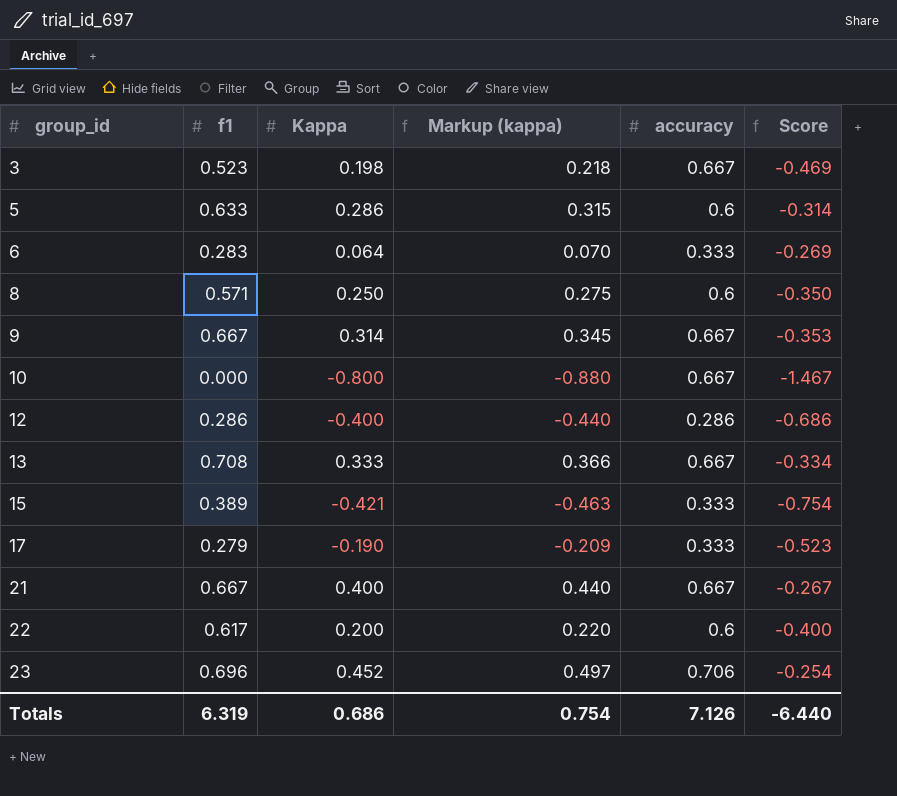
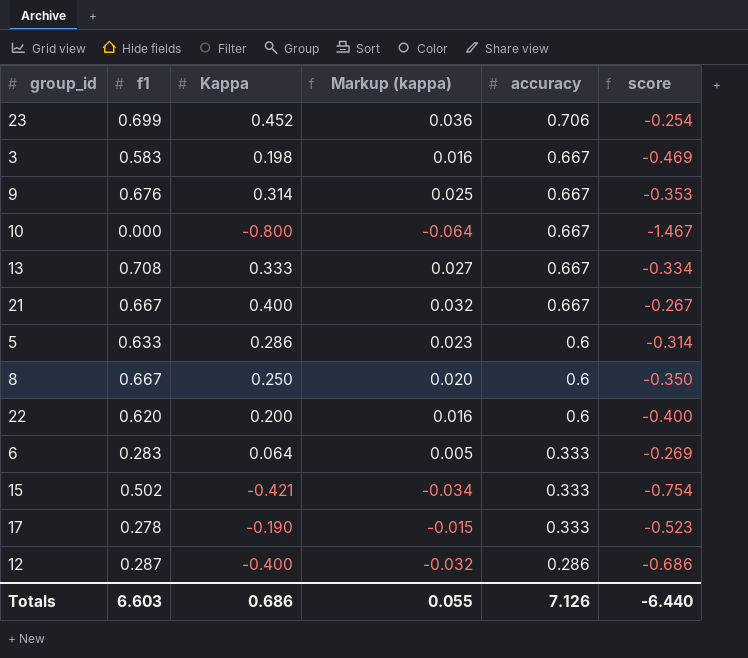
row order: group_id ascending -> accuracy descending
column Markup (kappa) | formula: [Kappa] * 1.1 -> [Kappa] * 0.08
column name: Score -> score
23 | f1: 0.696 -> 0.699
3 | f1: 0.523 -> 0.583
9 | f1: 0.667 -> 0.676
8 | f1: 0.571 -> 0.667
22 | f1: 0.617 -> 0.620
15 | f1: 0.389 -> 0.502
17 | f1: 0.279 -> 0.278
12 | f1: 0.286 -> 0.287
Totals | f1: 6.319 -> 6.603
Totals | Markup (kappa): 0.754 -> 0.055

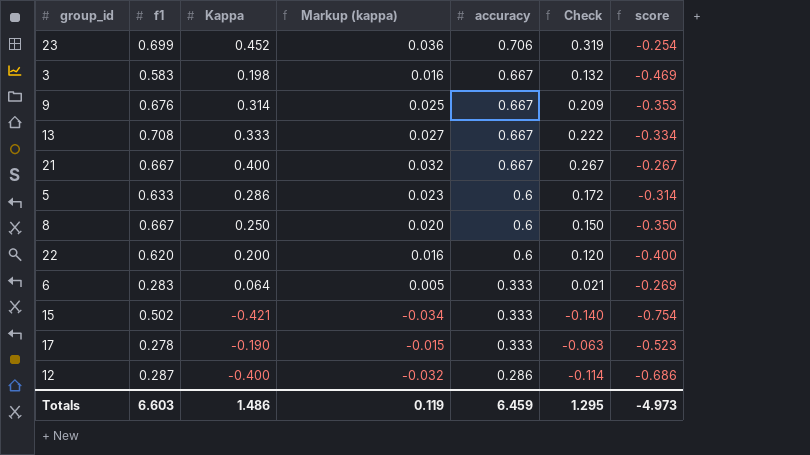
column Check | formula: none -> [Kappa] * [accuracy]
row 10: 0.000 | -0.800 | -0.064 | 0.667 | -1.467 -> none
Totals | Kappa: 0.686 -> 1.486
Totals | Markup (kappa): 0.055 -> 0.119
Totals | accuracy: 7.126 -> 6.459
Totals | score: -6.440 -> -4.973

